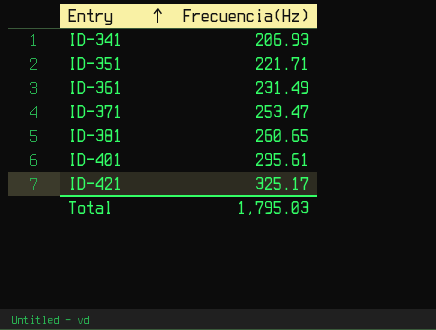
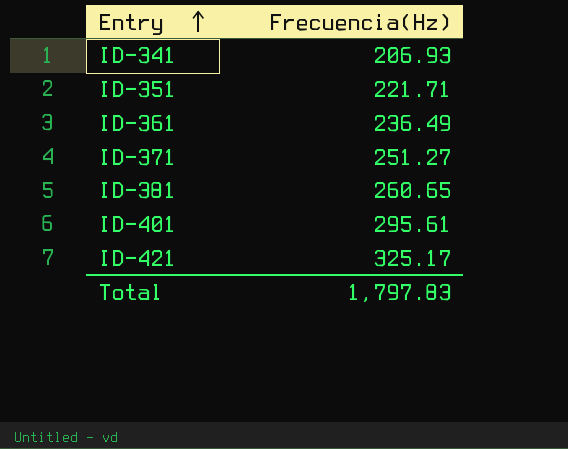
ID-361 | Frecuencia(Hz): 231.49 -> 236.49
ID-371 | Frecuencia(Hz): 253.47 -> 251.27
Total | Frecuencia(Hz): 1,795.03 -> 1,797.83

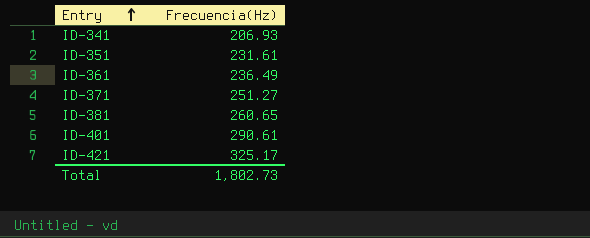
ID-351 | Frecuencia(Hz): 221.71 -> 231.61
ID-401 | Frecuencia(Hz): 295.61 -> 290.61
Total | Frecuencia(Hz): 1,797.83 -> 1,802.73

